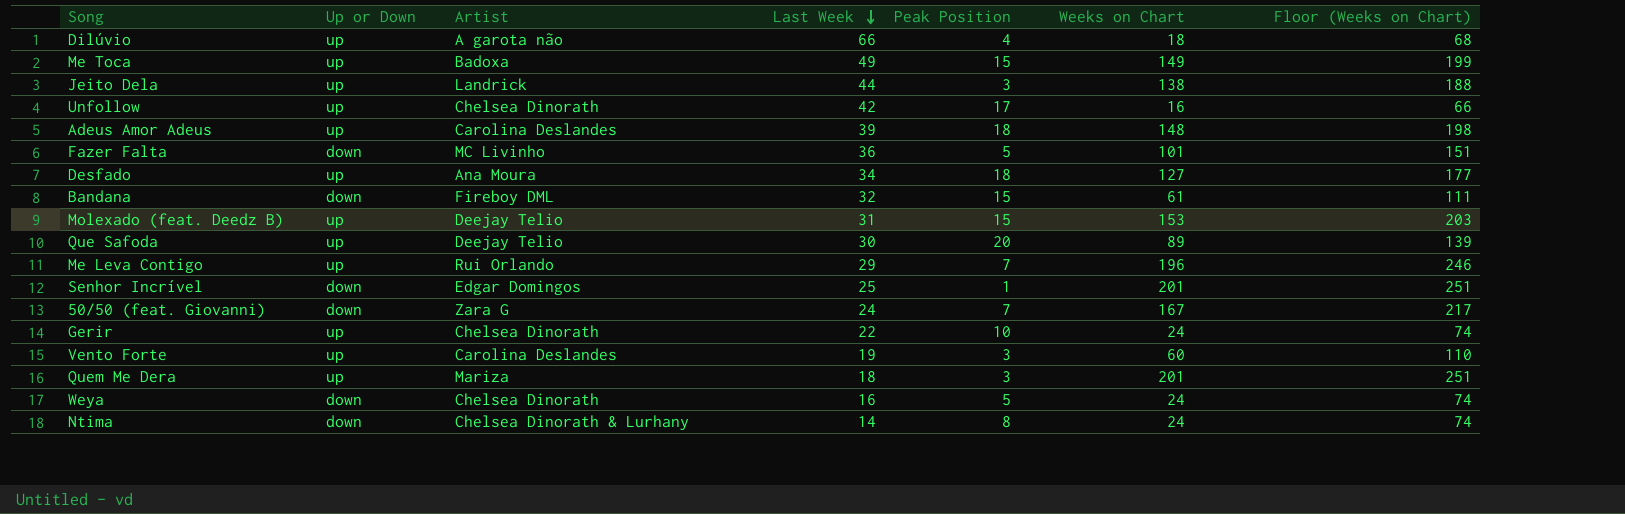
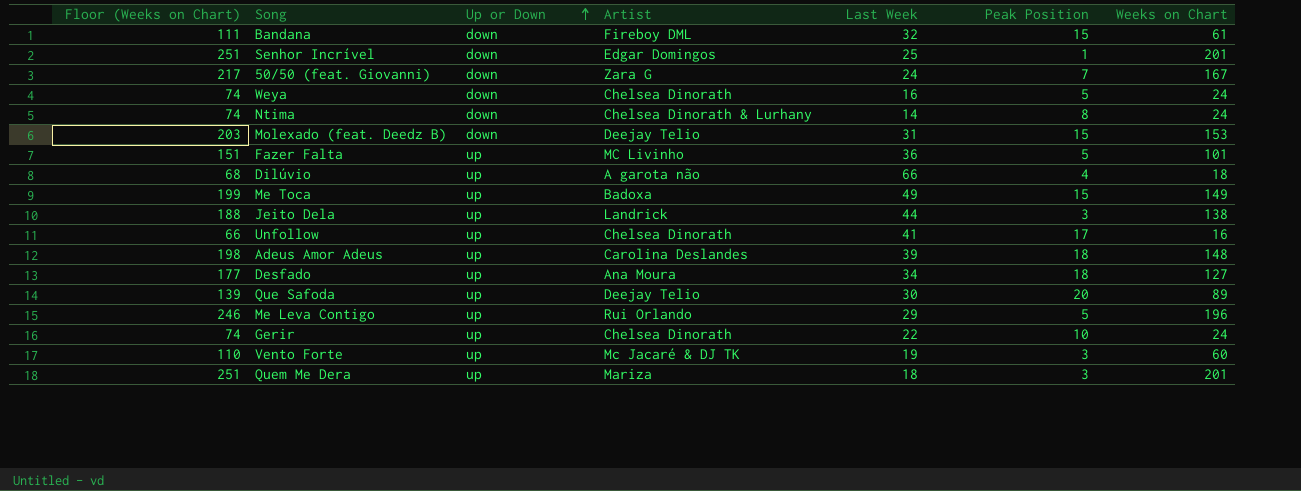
row order: Last Week descending -> Up or Down ascending
column Floor (Weeks on Chart) | position: 7 -> 1
Molexado (feat. Deedz B) | Up or Down: up -> down
Fazer Falta | Up or Down: down -> up
Unfollow | Last Week: 42 -> 41
Me Leva Contigo | Peak Position: 7 -> 5
Vento Forte | Artist: Carolina Deslandes -> Mc Jacaré & DJ TK

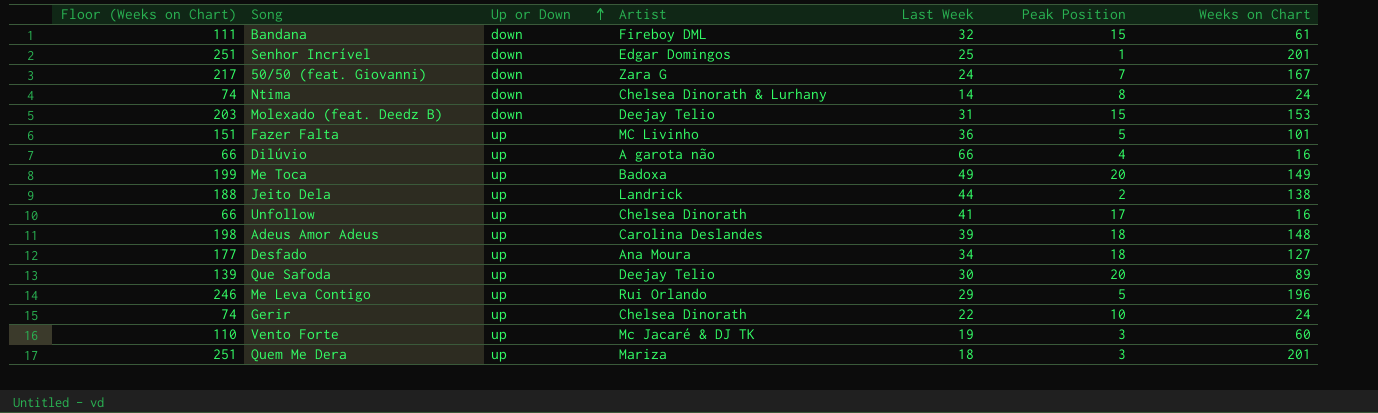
row Weya: 74 | down | Chelsea Dinorath | 16 | 5 | 24 -> none
Dilúvio | Floor (Weeks on Chart): 68 -> 66
Dilúvio | Weeks on Chart: 18 -> 16
Me Toca | Peak Position: 15 -> 20
Jeito Dela | Peak Position: 3 -> 2

